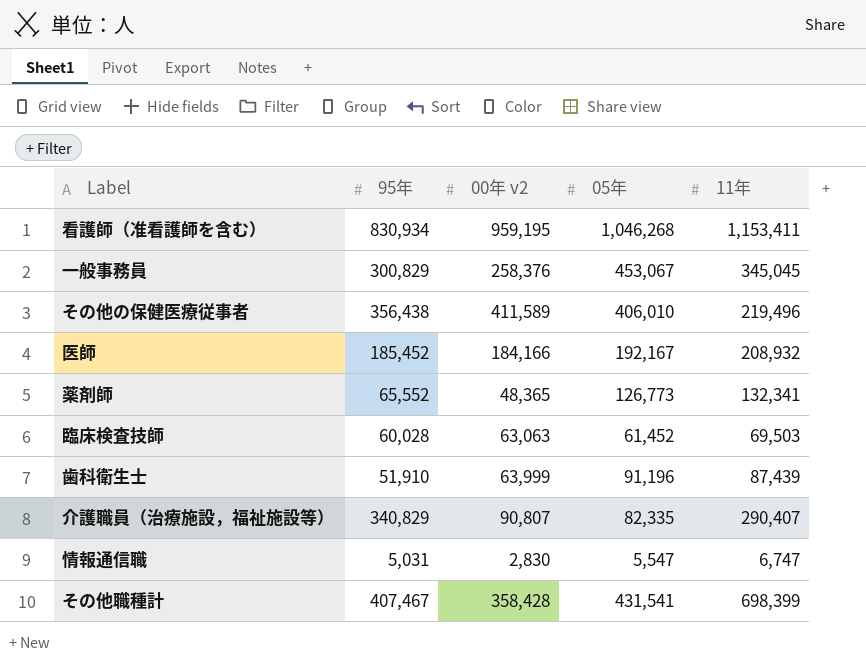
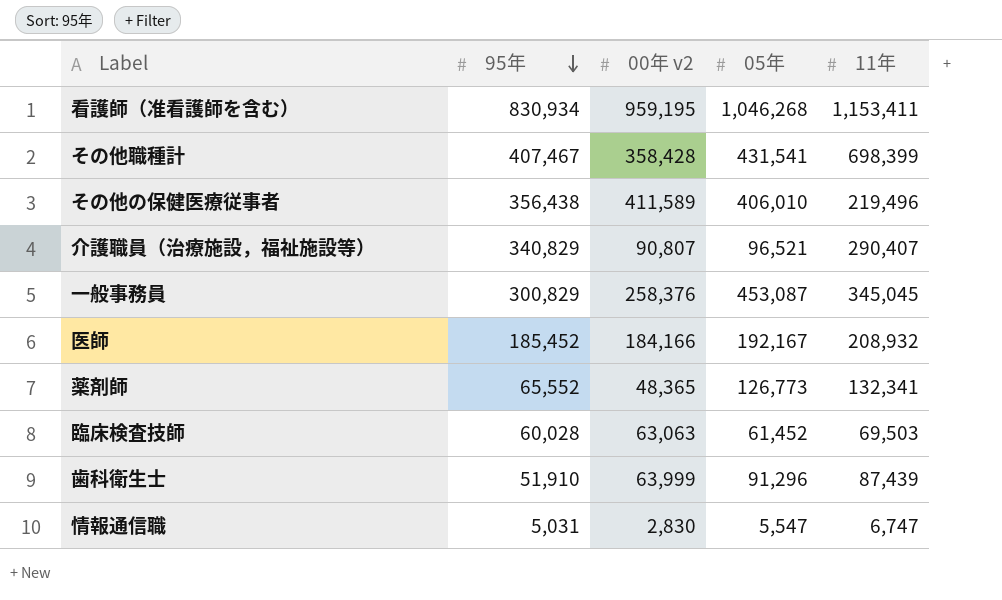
row order: none -> 95年 descending
介護職員（治療施設，福祉施設等） | 05年: 82,335 -> 96,521
一般事務員 | 05年: 453,067 -> 453,087
歯科衛生士 | 05年: 91,196 -> 91,296

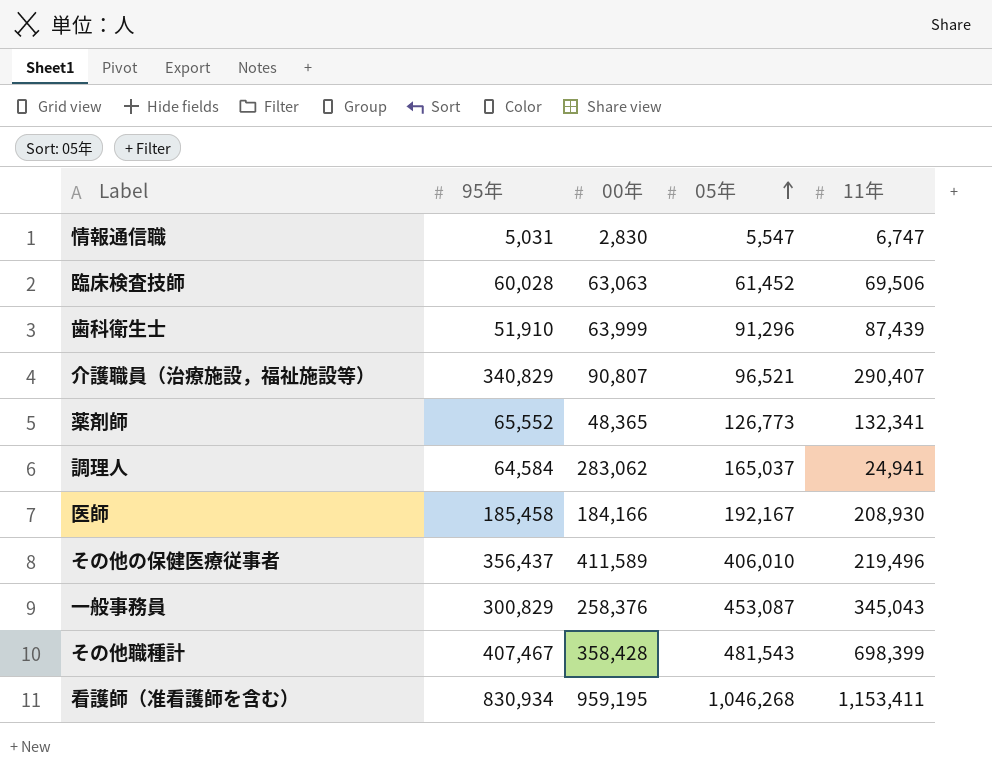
row order: 95年 descending -> 05年 ascending
column name: 00年 v2 -> 00年
臨床検査技師 | 11年: 69,503 -> 69,506
row 調理人: none -> 64,584 | 283,062 | 165,037 | 24,941
医師 | 95年: 185,452 -> 185,458
医師 | 11年: 208,932 -> 208,930
その他の保健医療従事者 | 95年: 356,438 -> 356,437
一般事務員 | 11年: 345,045 -> 345,043
その他職種計 | 05年: 431,541 -> 481,543

